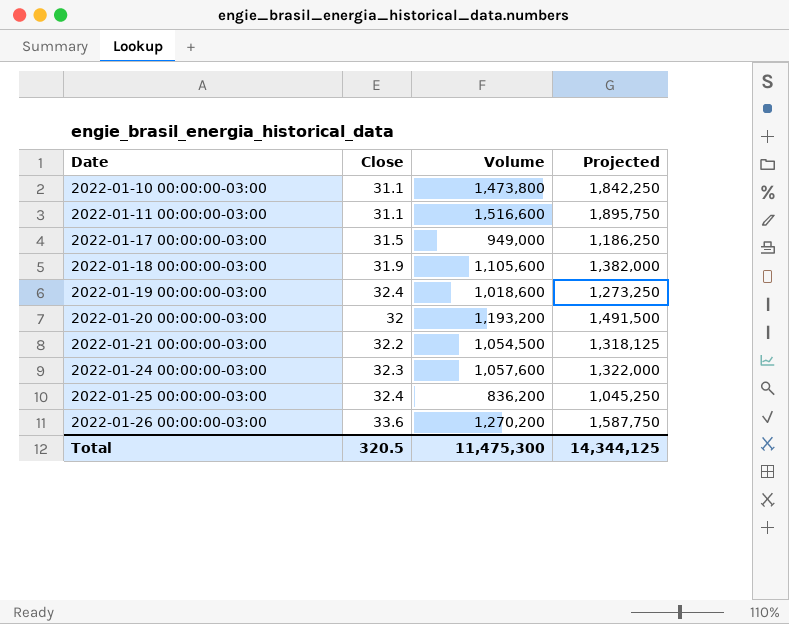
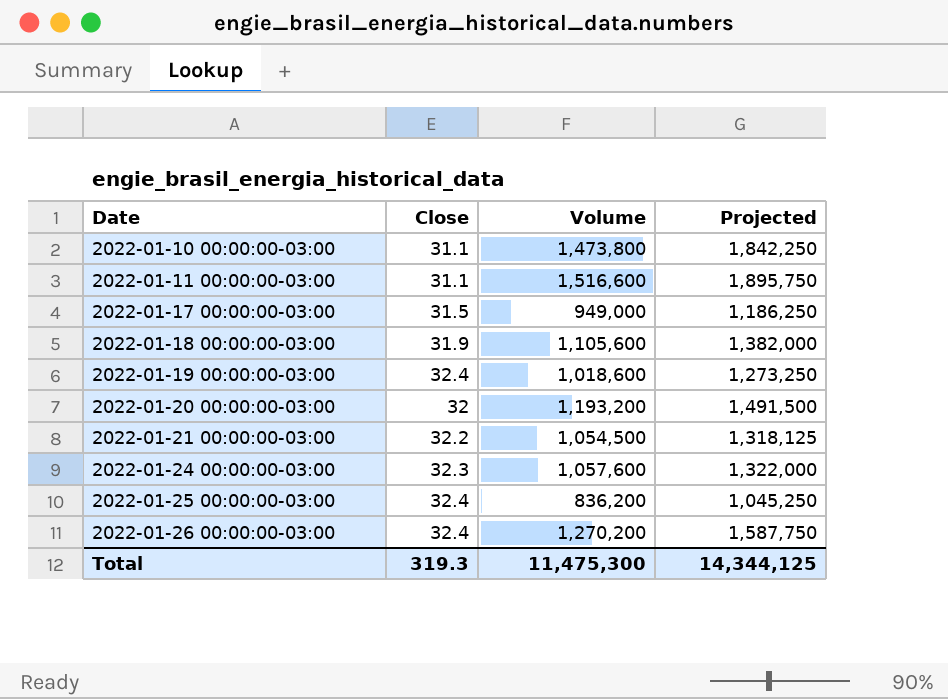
2022-01-26 00:00:00-03:00 | Close: 33.6 -> 32.4
Total | Close: 320.5 -> 319.3

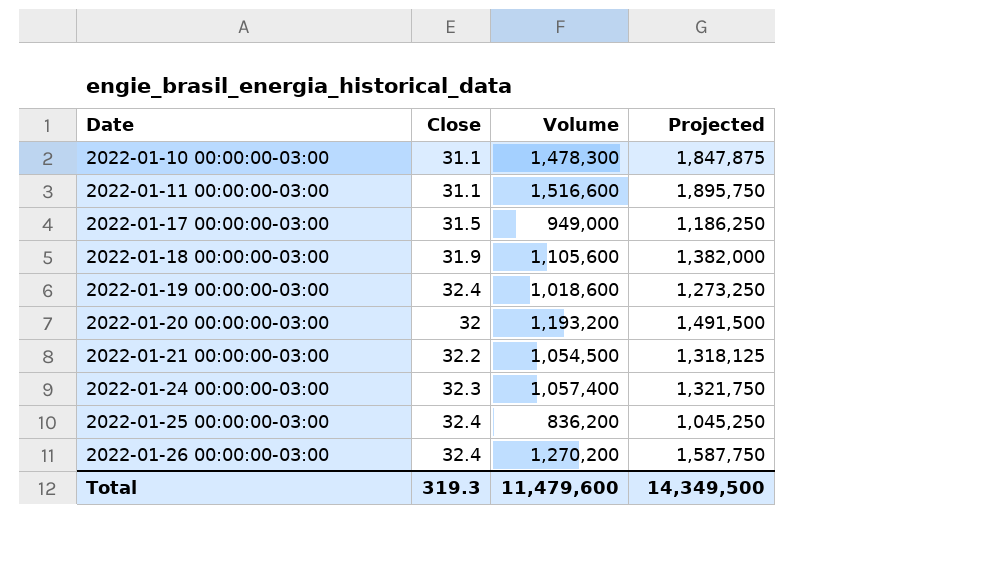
2022-01-10 00:00:00-03:00 | Volume: 1,473,800 -> 1,478,300
2022-01-10 00:00:00-03:00 | Projected: 1,842,250 -> 1,847,875
2022-01-24 00:00:00-03:00 | Volume: 1,057,600 -> 1,057,400
2022-01-24 00:00:00-03:00 | Projected: 1,322,000 -> 1,321,750
Total | Volume: 11,475,300 -> 11,479,600
Total | Projected: 14,344,125 -> 14,349,500

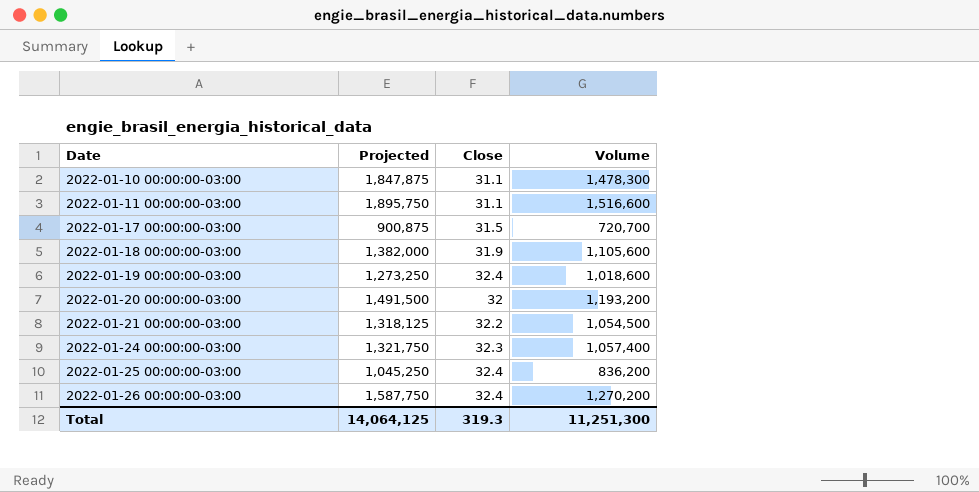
column Projected | position: 4 -> 2
2022-01-17 00:00:00-03:00 | Projected: 1,186,250 -> 900,875
2022-01-17 00:00:00-03:00 | Volume: 949,000 -> 720,700
Total | Projected: 14,349,500 -> 14,064,125
Total | Volume: 11,479,600 -> 11,251,300

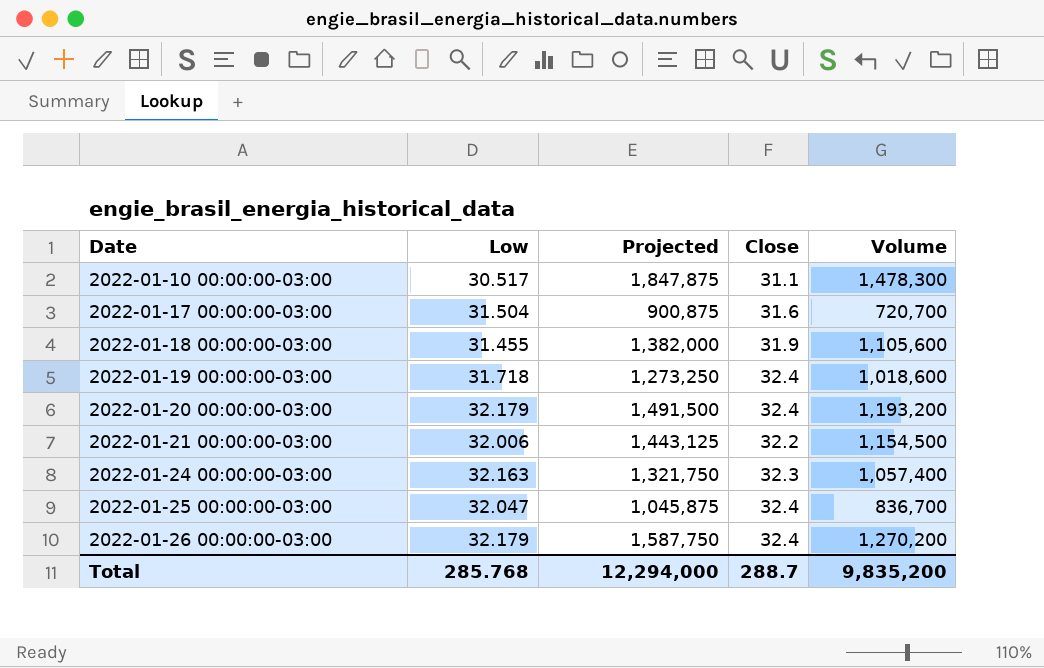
column Low | position: none -> 2
row 2022-01-11 00:00:00-03:00: 1,895,750 | 31.1 | 1,516,600 -> none
2022-01-17 00:00:00-03:00 | Close: 31.5 -> 31.6
2022-01-20 00:00:00-03:00 | Close: 32 -> 32.4
2022-01-21 00:00:00-03:00 | Projected: 1,318,125 -> 1,443,125
2022-01-21 00:00:00-03:00 | Volume: 1,054,500 -> 1,154,500
2022-01-25 00:00:00-03:00 | Projected: 1,045,250 -> 1,045,875
2022-01-25 00:00:00-03:00 | Volume: 836,200 -> 836,700
Total | Projected: 14,064,125 -> 12,294,000
Total | Close: 319.3 -> 288.7
Total | Volume: 11,251,300 -> 9,835,200

